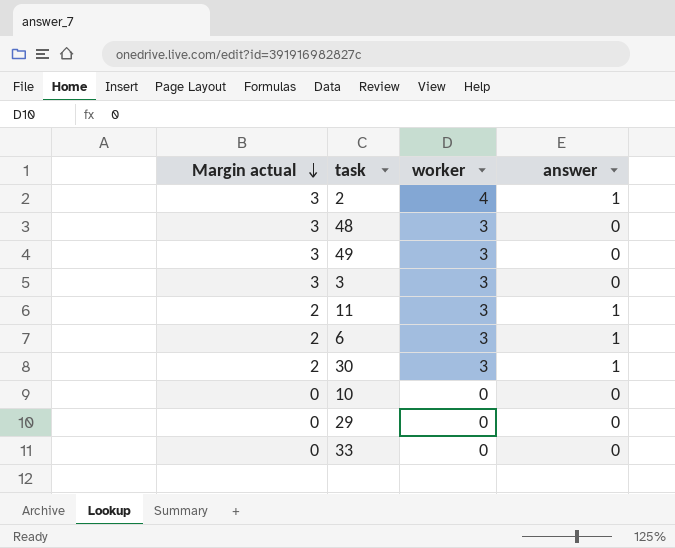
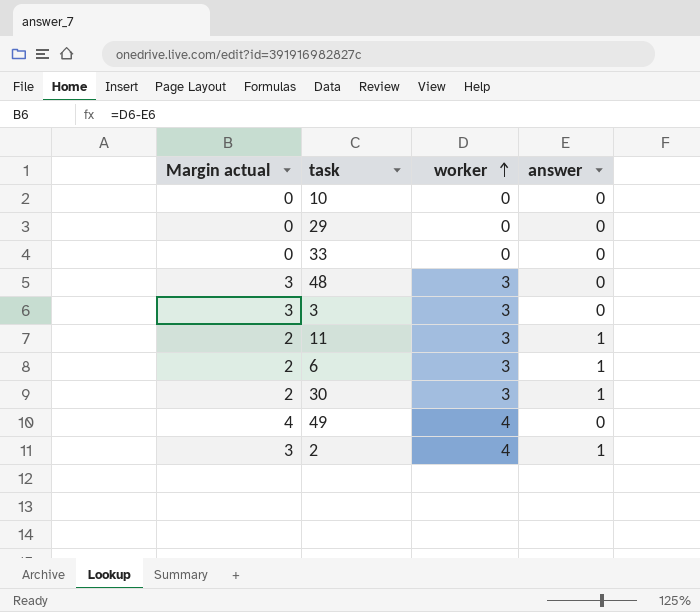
row order: Margin actual descending -> worker ascending
49 | Margin actual: 3 -> 4
49 | worker: 3 -> 4

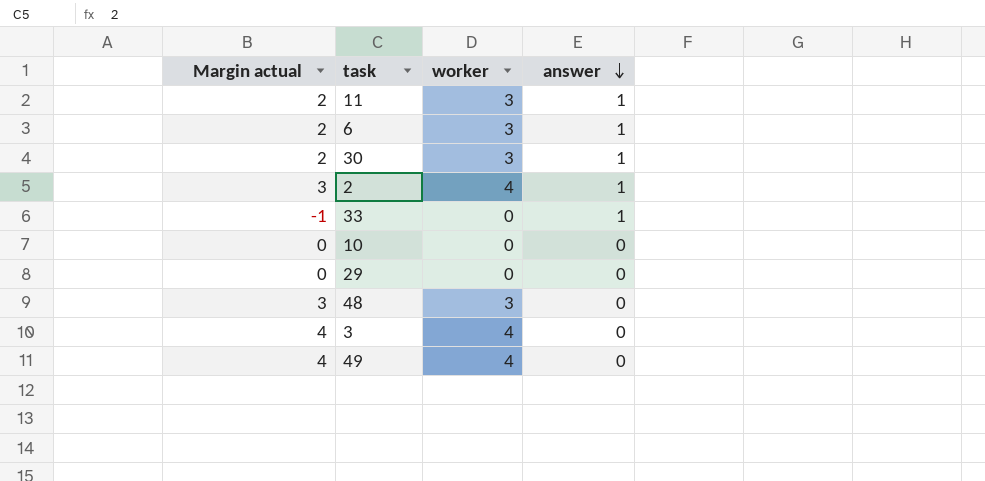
row order: worker ascending -> answer descending
33 | Margin actual: 0 -> -1
33 | answer: 0 -> 1
3 | Margin actual: 3 -> 4
3 | worker: 3 -> 4

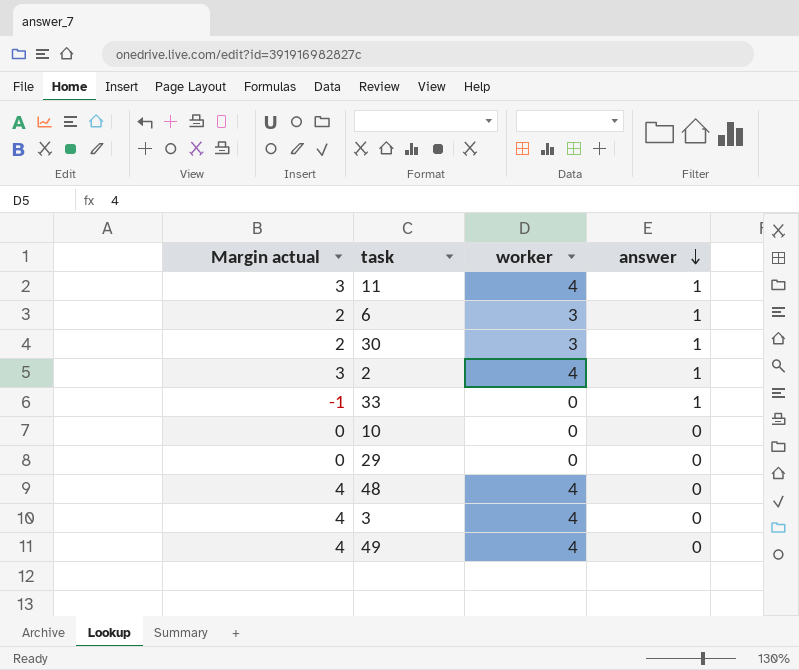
11 | Margin actual: 2 -> 3
11 | worker: 3 -> 4
48 | Margin actual: 3 -> 4
48 | worker: 3 -> 4

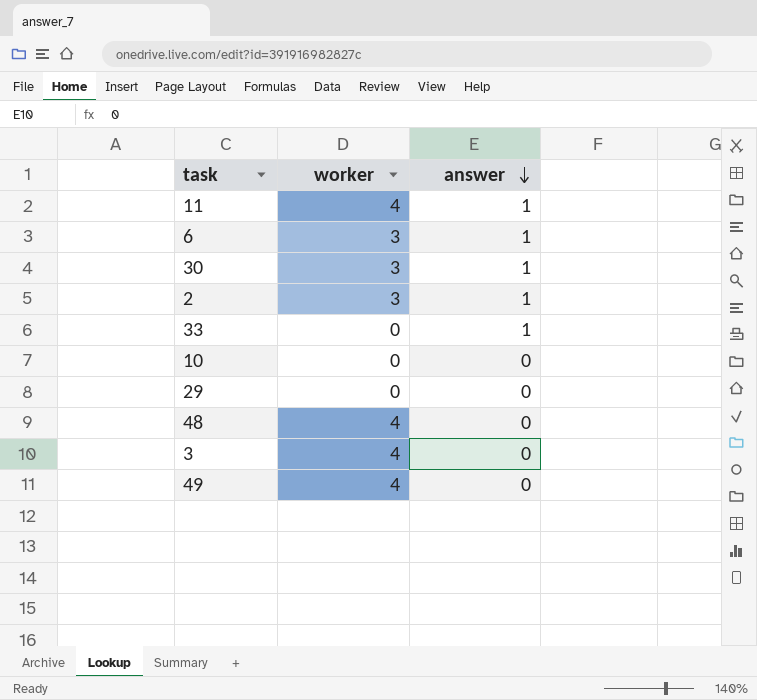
column Margin actual | formula: [worker] - [answer] -> none
2 | worker: 4 -> 3

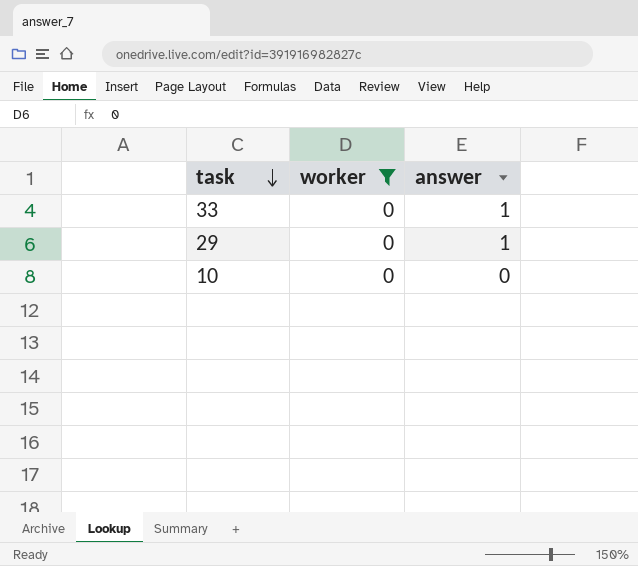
filter: none -> worker = 0
row order: answer descending -> task descending
29 | answer: 0 -> 1

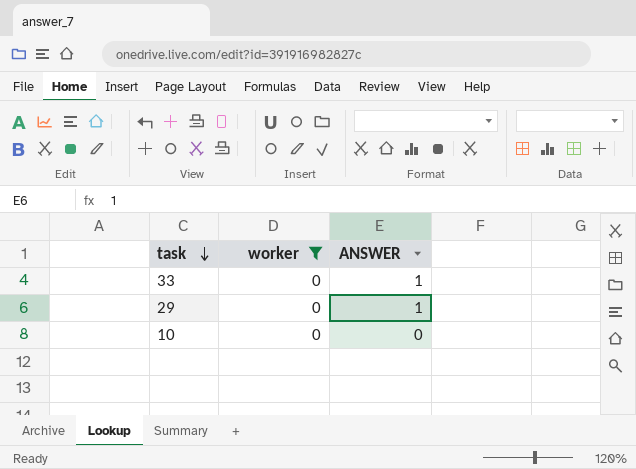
column name: answer -> ANSWER

